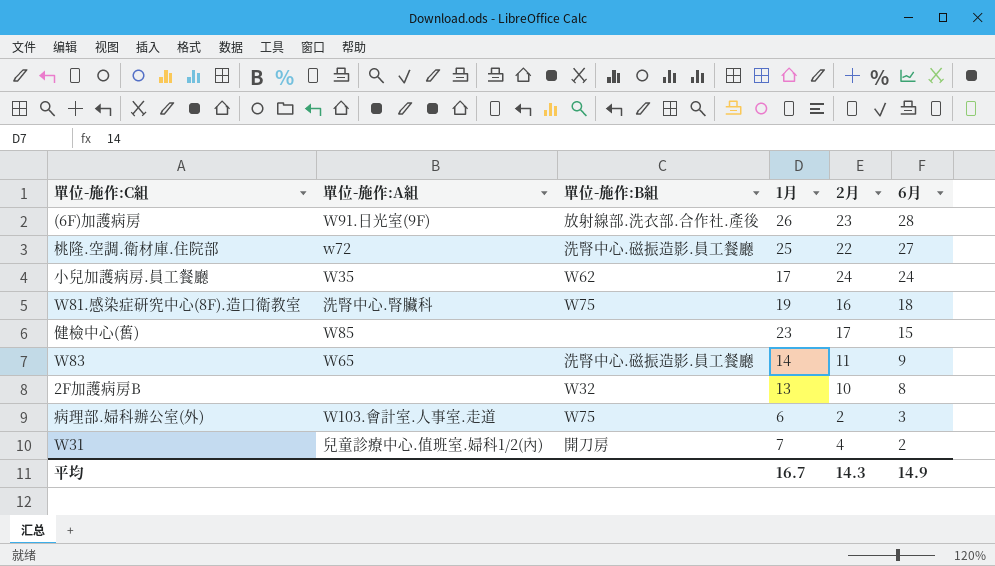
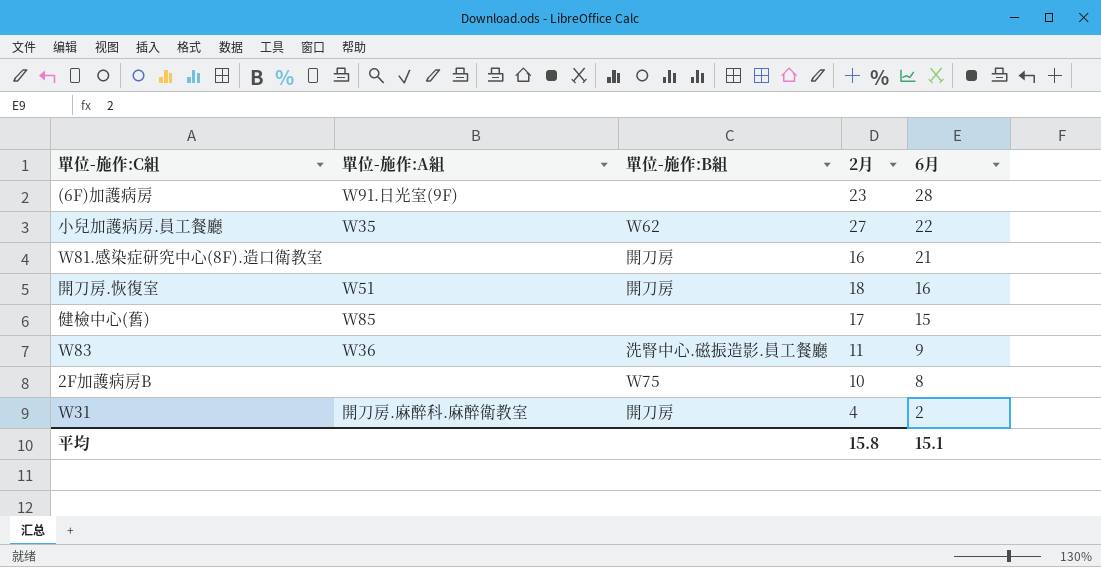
column 1月 | position: 4 -> none
row 桃隆.空調.衛材庫.住院部: w72 | 洗腎中心.磁振造影.員工餐廳 | 25 | 22 | 27 -> none
row 病理部.婦科辦公室(外): W103.會計室.人事室.走道 | W75 | 6 | 2 | 3 -> none
(6F)加護病房 | 單位-施作:B組: 放射線部.洗衣部.合作社.產後 -> none
小兒加護病房.員工餐廳 | 2月: 24 -> 27
小兒加護病房.員工餐廳 | 6月: 24 -> 22
W81.感染症研究中心(8F).造口衛教室 | 單位-施作:A組: 洗腎中心.腎臟科 -> none
W81.感染症研究中心(8F).造口衛教室 | 單位-施作:B組: W75 -> 開刀房
W81.感染症研究中心(8F).造口衛教室 | 6月: 18 -> 21
row 開刀房.恢復室: none -> W51 | 開刀房 | 18 | 16
W83 | 單位-施作:A組: W65 -> W36
2F加護病房B | 單位-施作:B組: W32 -> W75
W31 | 單位-施作:A組: 兒童診療中心.值班室.婦科1/2(內) -> 開刀房.麻醉科.麻醉衛教室
平均 | 2月: 14.3 -> 15.8
平均 | 6月: 14.9 -> 15.1

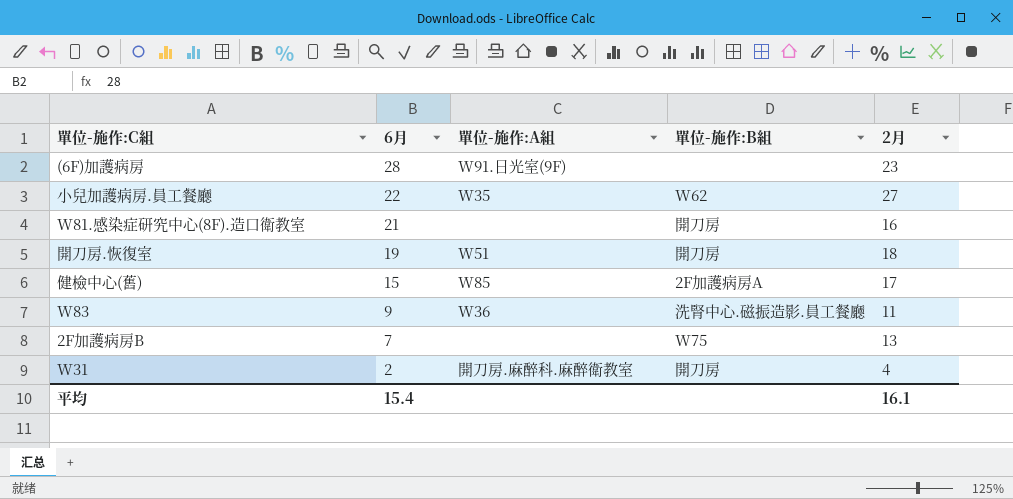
column 6月 | position: 5 -> 2
開刀房.恢復室 | 6月: 16 -> 19
健檢中心(舊) | 單位-施作:B組: none -> 2F加護病房A
2F加護病房B | 6月: 8 -> 7
2F加護病房B | 2月: 10 -> 13
平均 | 6月: 15.1 -> 15.4
平均 | 2月: 15.8 -> 16.1

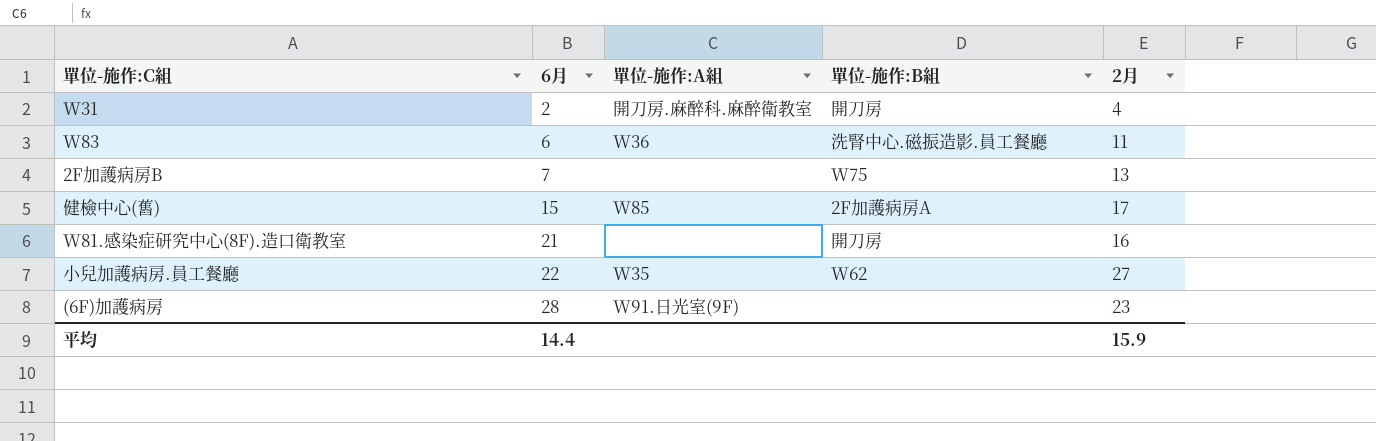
row order: 6月 descending -> 6月 ascending
row 開刀房.恢復室: 19 | W51 | 開刀房 | 18 -> none
W83 | 6月: 9 -> 6
平均 | 6月: 15.4 -> 14.4
平均 | 2月: 16.1 -> 15.9

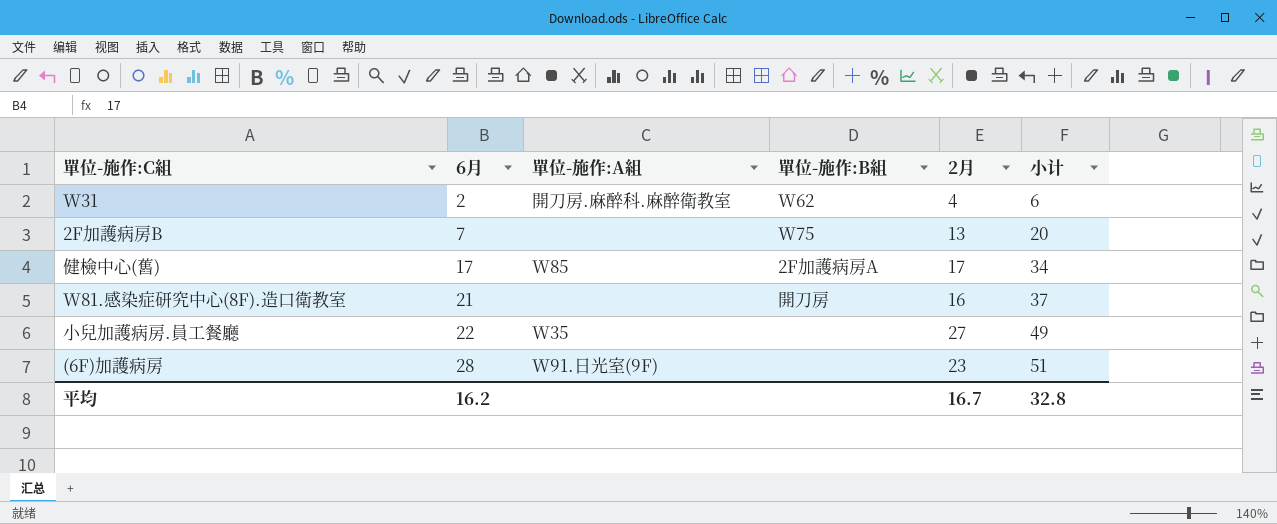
column 小计 | formula: none -> [6月] + [2月]
row W83: 6 | W36 | 洗腎中心.磁振造影.員工餐廳 | 11 -> none
W31 | 單位-施作:B組: 開刀房 -> W62
健檢中心(舊) | 6月: 15 -> 17
小兒加護病房.員工餐廳 | 單位-施作:B組: W62 -> none
平均 | 6月: 14.4 -> 16.2
平均 | 2月: 15.9 -> 16.7

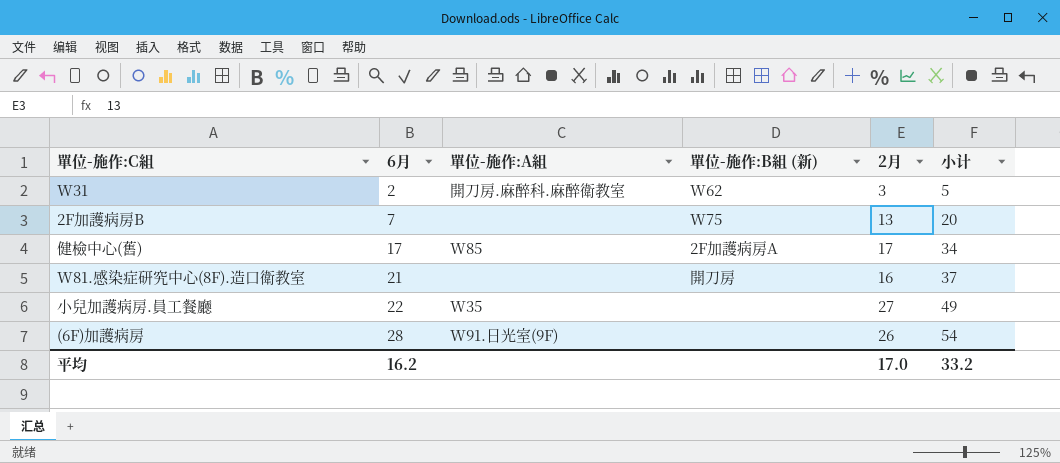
column name: 單位-施作:B組 -> 單位-施作:B組 (新)
W31 | 2月: 4 -> 3
W31 | 小计: 6 -> 5
(6F)加護病房 | 2月: 23 -> 26
(6F)加護病房 | 小计: 51 -> 54
平均 | 2月: 16.7 -> 17.0
平均 | 小计: 32.8 -> 33.2

